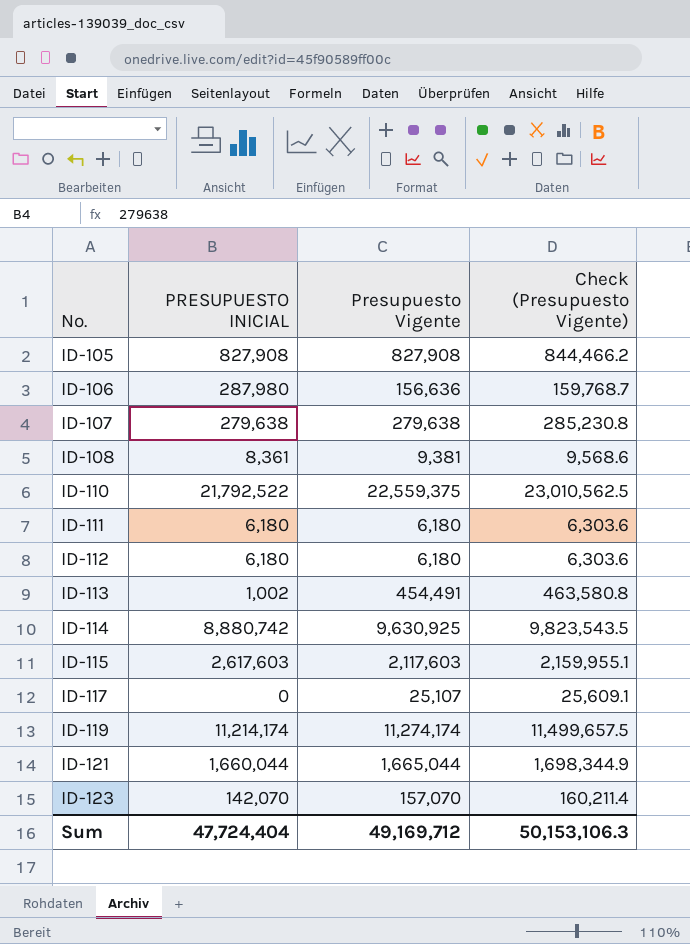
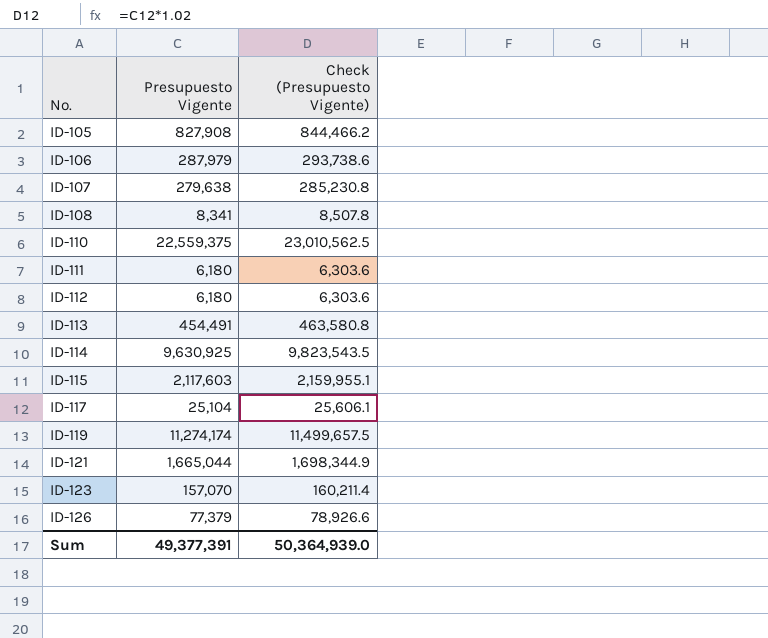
column PRESUPUESTO INICIAL | position: 2 -> none
ID-106 | Presupuesto Vigente: 156,636 -> 287,979
ID-106 | Check (Presupuesto Vigente): 159,768.7 -> 293,738.6
ID-108 | Presupuesto Vigente: 9,381 -> 8,341
ID-108 | Check (Presupuesto Vigente): 9,568.6 -> 8,507.8
ID-117 | Presupuesto Vigente: 25,107 -> 25,104
ID-117 | Check (Presupuesto Vigente): 25,609.1 -> 25,606.1
row ID-126: none -> 77,379 | 78,926.6
Sum | Presupuesto Vigente: 49,169,712 -> 49,377,391
Sum | Check (Presupuesto Vigente): 50,153,106.3 -> 50,364,939.0

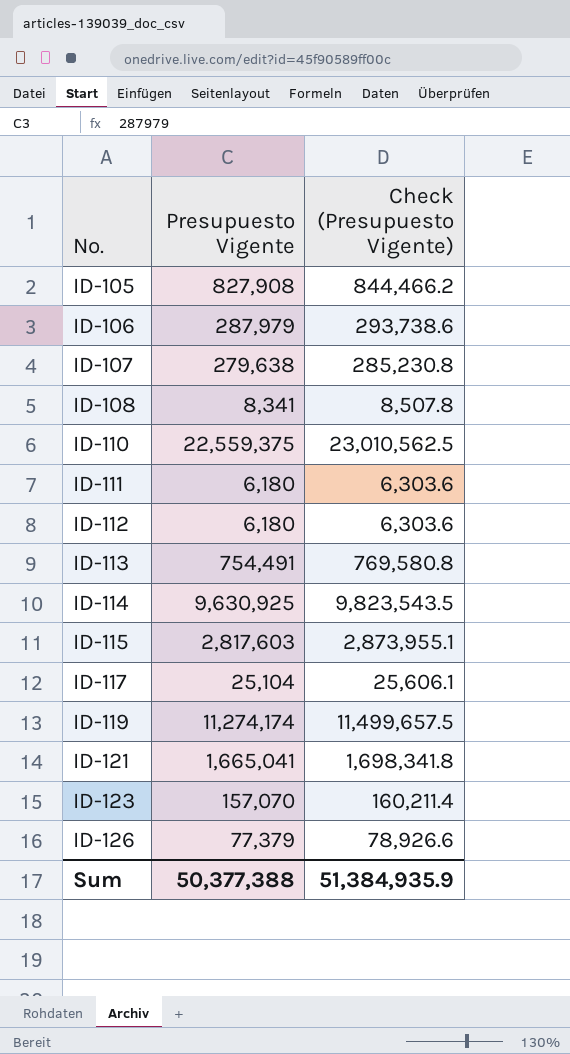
ID-113 | Presupuesto Vigente: 454,491 -> 754,491
ID-113 | Check (Presupuesto Vigente): 463,580.8 -> 769,580.8
ID-115 | Presupuesto Vigente: 2,117,603 -> 2,817,603
ID-115 | Check (Presupuesto Vigente): 2,159,955.1 -> 2,873,955.1
ID-121 | Presupuesto Vigente: 1,665,044 -> 1,665,041
ID-121 | Check (Presupuesto Vigente): 1,698,344.9 -> 1,698,341.8
Sum | Presupuesto Vigente: 49,377,391 -> 50,377,388
Sum | Check (Presupuesto Vigente): 50,364,939.0 -> 51,384,935.9

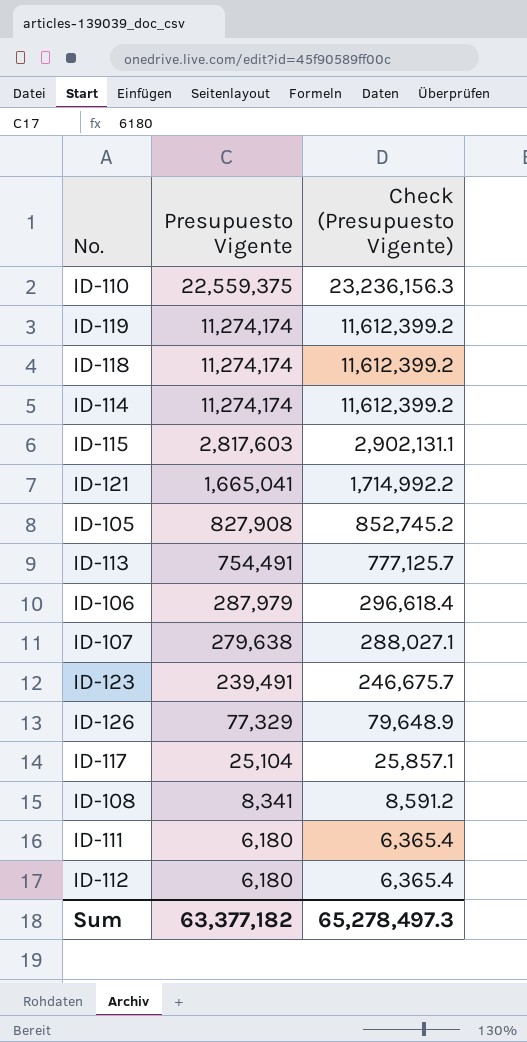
row order: No. ascending -> Presupuesto Vigente descending
column Check (Presupuesto Vigente) | formula: [Presupuesto Vigente] * 1.02 -> [Presupuesto Vigente] * 1.03
row ID-118: none -> 11,274,174 | 11,612,399.2
ID-114 | Presupuesto Vigente: 9,630,925 -> 11,274,174
ID-123 | Presupuesto Vigente: 157,070 -> 239,491
ID-126 | Presupuesto Vigente: 77,379 -> 77,329
Sum | Presupuesto Vigente: 50,377,388 -> 63,377,182
Sum | Check (Presupuesto Vigente): 51,384,935.9 -> 65,278,497.3

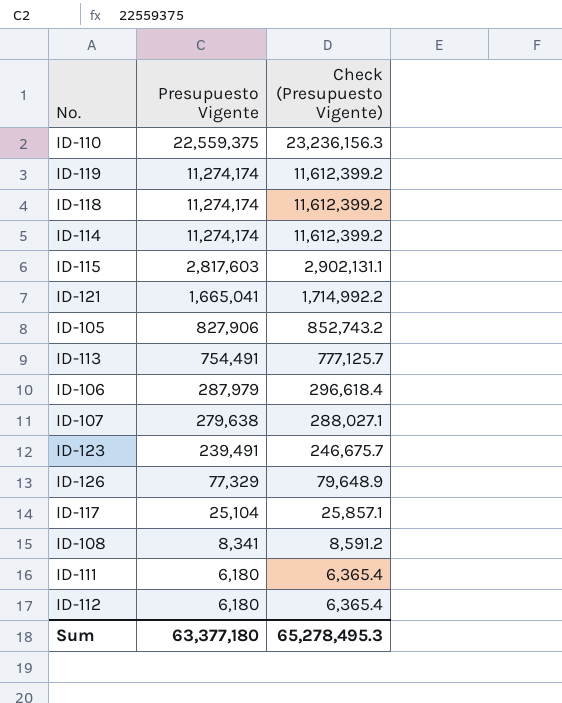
ID-105 | Presupuesto Vigente: 827,908 -> 827,906
ID-105 | Check (Presupuesto Vigente): 852,745.2 -> 852,743.2
Sum | Presupuesto Vigente: 63,377,182 -> 63,377,180
Sum | Check (Presupuesto Vigente): 65,278,497.3 -> 65,278,495.3

